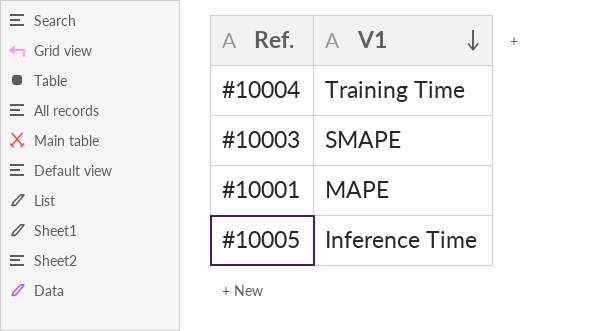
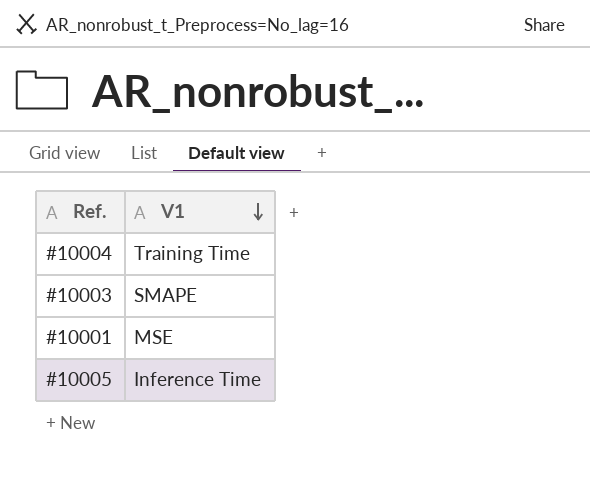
#10001 | V1: MAPE -> MSE

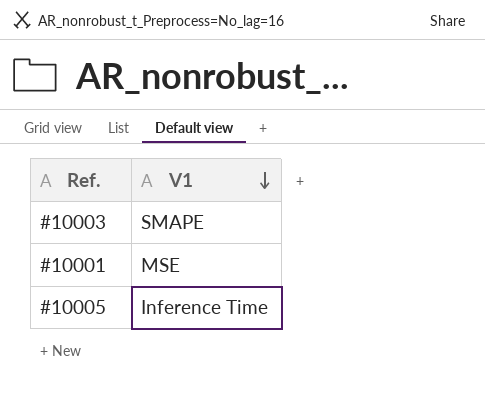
row #10004: Training Time -> none

